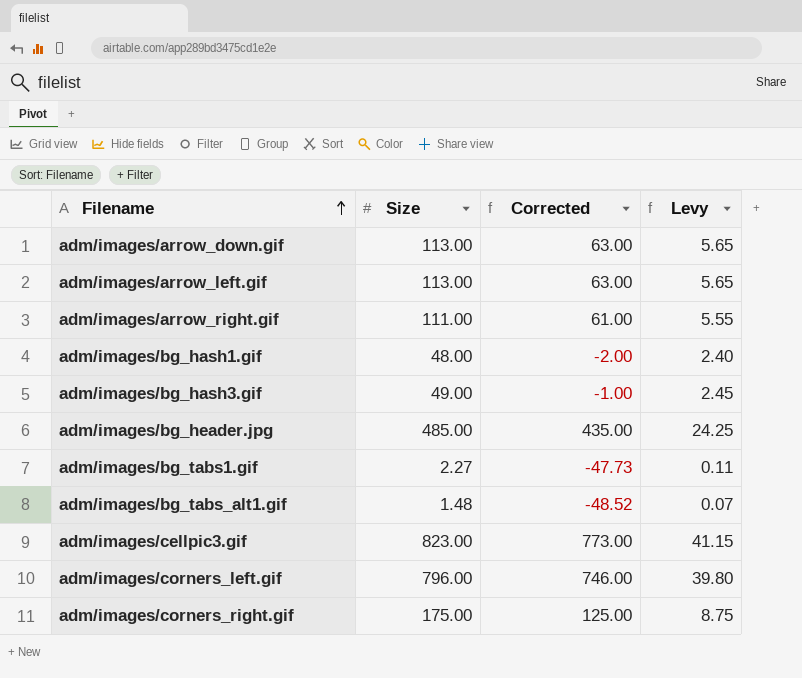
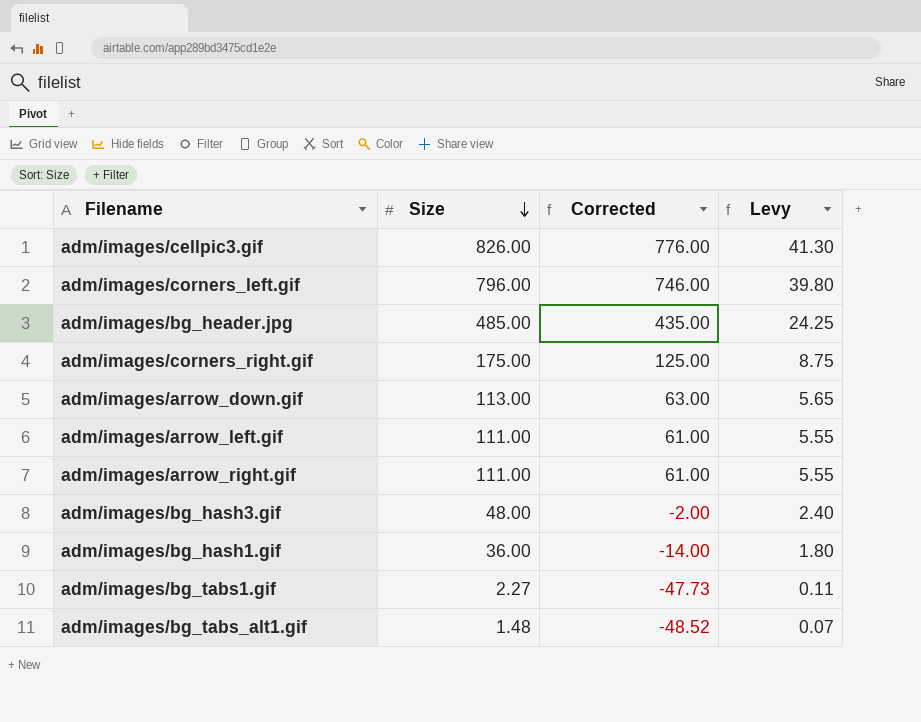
row order: Filename ascending -> Size descending
adm/images/cellpic3.gif | Size: 823.00 -> 826.00
adm/images/cellpic3.gif | Corrected: 773.00 -> 776.00
adm/images/cellpic3.gif | Levy: 41.15 -> 41.30
adm/images/arrow_left.gif | Size: 113.00 -> 111.00
adm/images/arrow_left.gif | Corrected: 63.00 -> 61.00
adm/images/arrow_left.gif | Levy: 5.65 -> 5.55
adm/images/bg_hash3.gif | Size: 49.00 -> 48.00
adm/images/bg_hash3.gif | Corrected: -1.00 -> -2.00
adm/images/bg_hash3.gif | Levy: 2.45 -> 2.40
adm/images/bg_hash1.gif | Size: 48.00 -> 36.00
adm/images/bg_hash1.gif | Corrected: -2.00 -> -14.00
adm/images/bg_hash1.gif | Levy: 2.40 -> 1.80

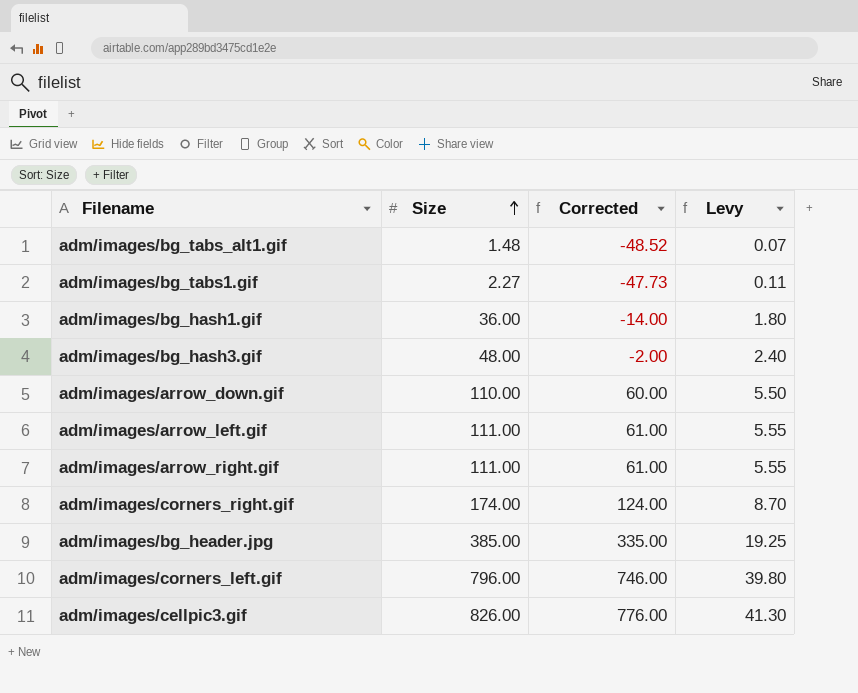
row order: Size descending -> Size ascending
adm/images/arrow_down.gif | Size: 113.00 -> 110.00
adm/images/arrow_down.gif | Corrected: 63.00 -> 60.00
adm/images/arrow_down.gif | Levy: 5.65 -> 5.50
adm/images/corners_right.gif | Size: 175.00 -> 174.00
adm/images/corners_right.gif | Corrected: 125.00 -> 124.00
adm/images/corners_right.gif | Levy: 8.75 -> 8.70
adm/images/bg_header.jpg | Size: 485.00 -> 385.00
adm/images/bg_header.jpg | Corrected: 435.00 -> 335.00
adm/images/bg_header.jpg | Levy: 24.25 -> 19.25

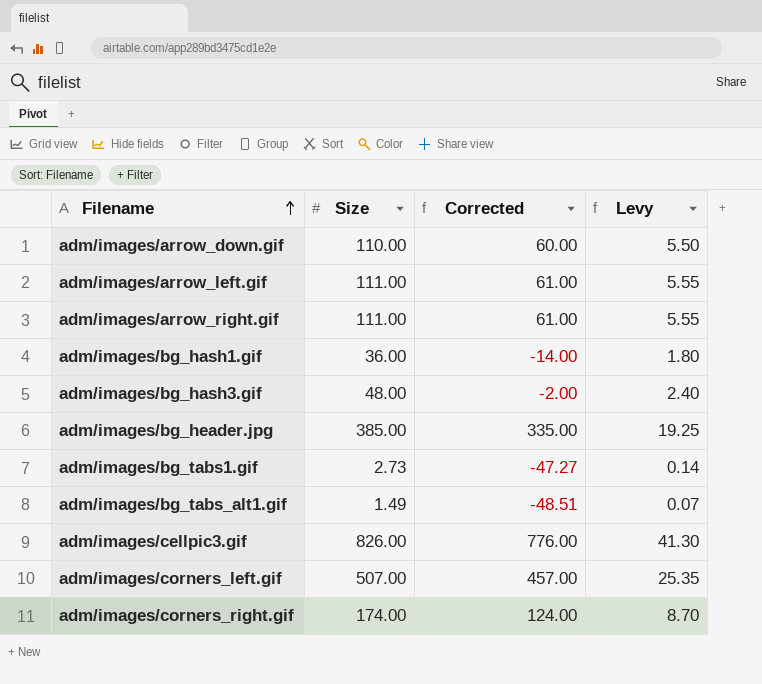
row order: Size ascending -> Filename ascending
adm/images/bg_tabs1.gif | Size: 2.27 -> 2.73
adm/images/bg_tabs1.gif | Corrected: -47.73 -> -47.27
adm/images/bg_tabs1.gif | Levy: 0.11 -> 0.14
adm/images/bg_tabs_alt1.gif | Size: 1.48 -> 1.49
adm/images/bg_tabs_alt1.gif | Corrected: -48.52 -> -48.51
adm/images/corners_left.gif | Size: 796.00 -> 507.00
adm/images/corners_left.gif | Corrected: 746.00 -> 457.00
adm/images/corners_left.gif | Levy: 39.80 -> 25.35

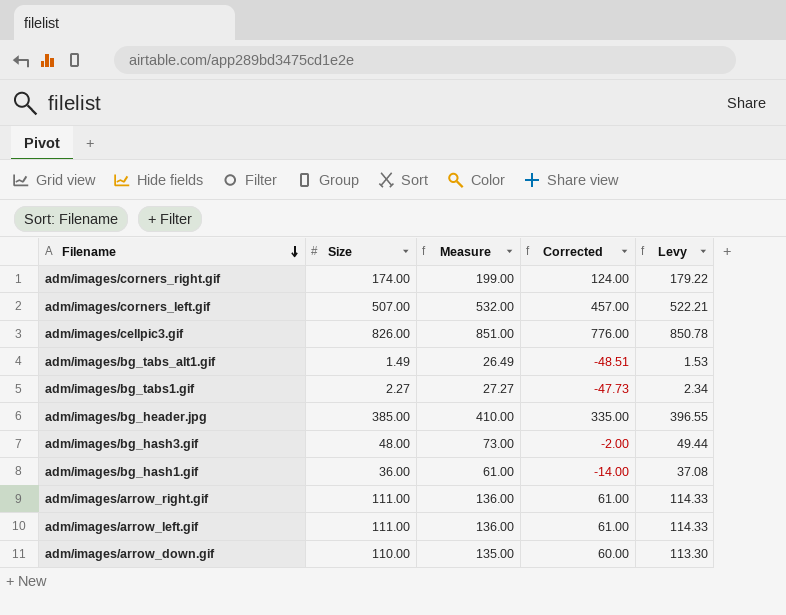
row order: Filename ascending -> Filename descending
column Measure | formula: none -> [Size] + 25
column Levy | formula: [Size] * 0.05 -> [Size] * 1.03
adm/images/bg_tabs1.gif | Size: 2.73 -> 2.27
adm/images/bg_tabs1.gif | Corrected: -47.27 -> -47.73

